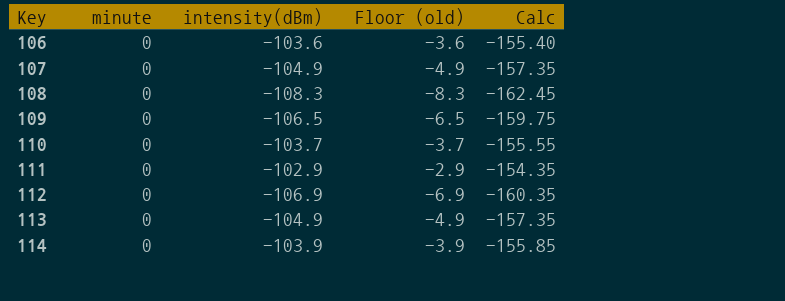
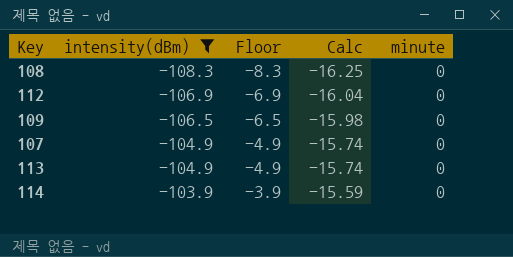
filter: none -> intensity(dBm) <= -103.9
row order: Key ascending -> intensity(dBm) ascending
column name: Floor (old) -> Floor
column Calc | formula: [intensity(dBm)] * 1.5 -> [intensity(dBm)] * 0.15
column minute | position: 2 -> 5

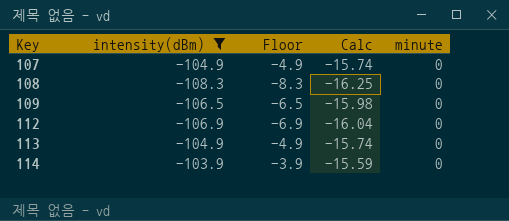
row order: intensity(dBm) ascending -> Key ascending

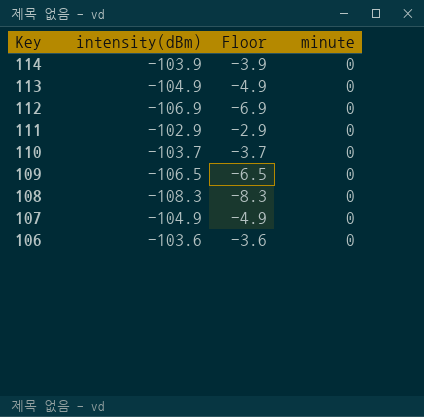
filter: intensity(dBm) <= -103.9 -> none
row order: Key ascending -> Key descending
column Calc | formula: [intensity(dBm)] * 0.15 -> none

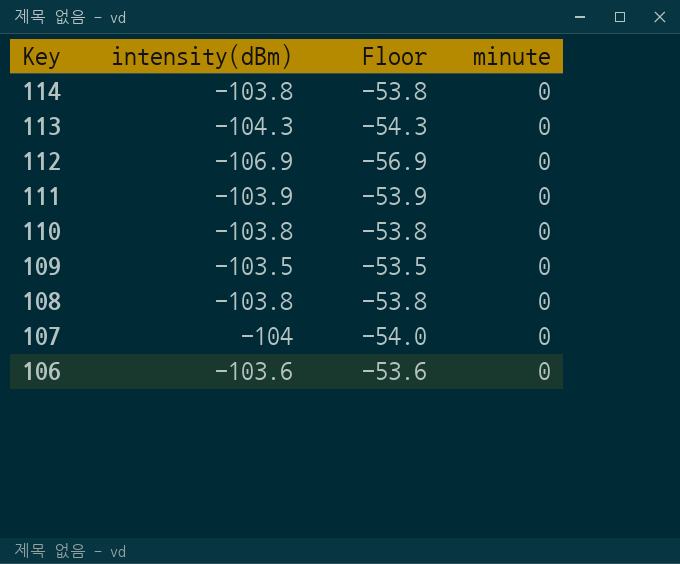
column Floor | formula: [intensity(dBm)] + 100 -> [intensity(dBm)] + 50
114 | intensity(dBm): -103.9 -> -103.8
113 | intensity(dBm): -104.9 -> -104.3
111 | intensity(dBm): -102.9 -> -103.9
110 | intensity(dBm): -103.7 -> -103.8
109 | intensity(dBm): -106.5 -> -103.5
108 | intensity(dBm): -108.3 -> -103.8
107 | intensity(dBm): -104.9 -> -104

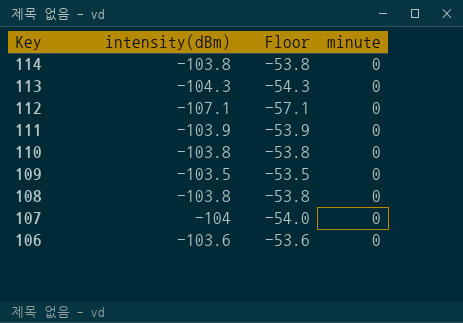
112 | intensity(dBm): -106.9 -> -107.1
112 | Floor: -56.9 -> -57.1

